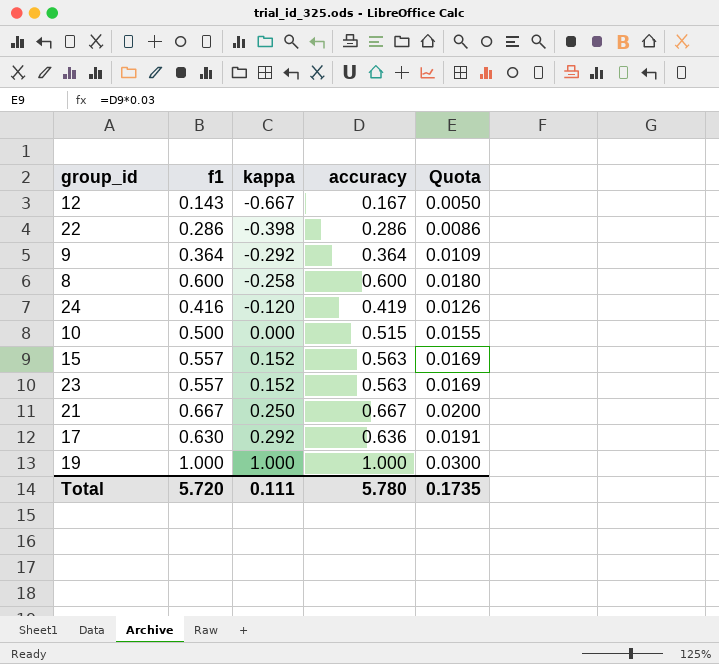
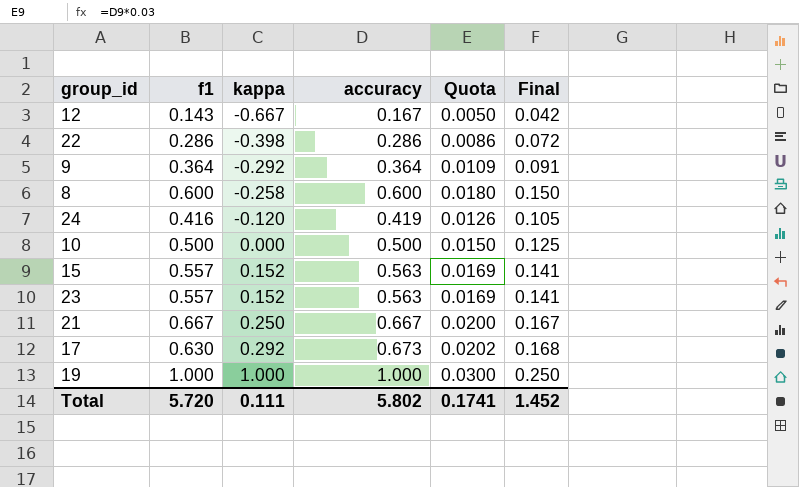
column Final | formula: none -> [accuracy] * 0.25
10 | accuracy: 0.515 -> 0.500
10 | Quota: 0.0155 -> 0.0150
17 | accuracy: 0.636 -> 0.673
17 | Quota: 0.0191 -> 0.0202
Total | accuracy: 5.780 -> 5.802
Total | Quota: 0.1735 -> 0.1741

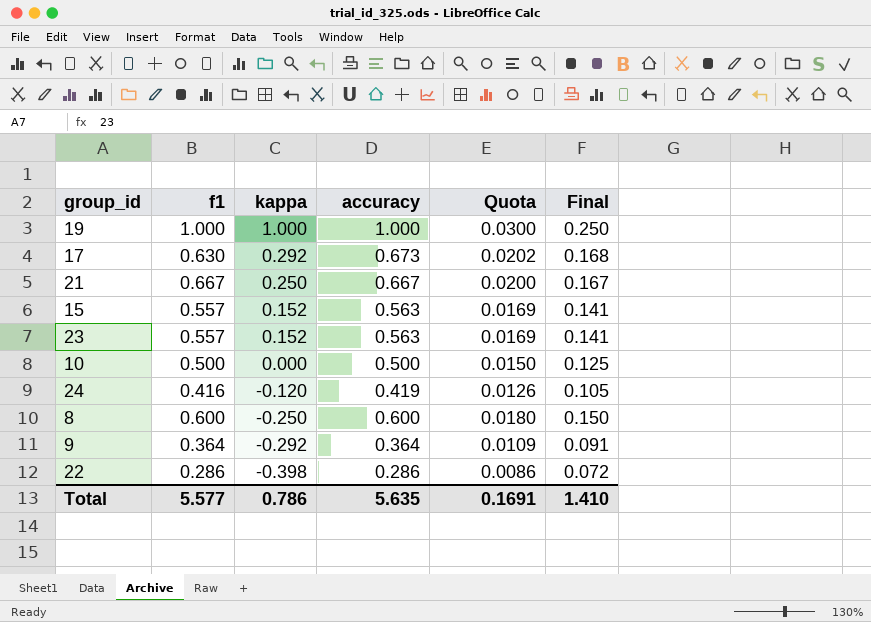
row order: kappa ascending -> kappa descending
row 12: 0.143 | -0.667 | 0.167 | 0.0050 | 0.042 -> none
8 | kappa: -0.258 -> -0.250
Total | f1: 5.720 -> 5.577
Total | kappa: 0.111 -> 0.786
Total | accuracy: 5.802 -> 5.635
Total | Quota: 0.1741 -> 0.1691
Total | Final: 1.452 -> 1.410

